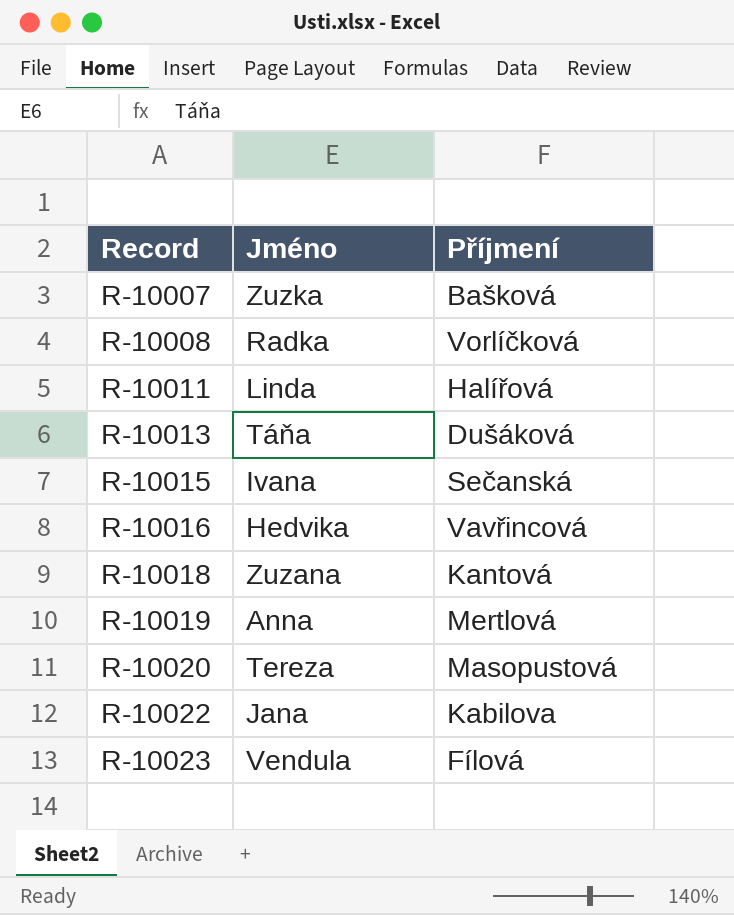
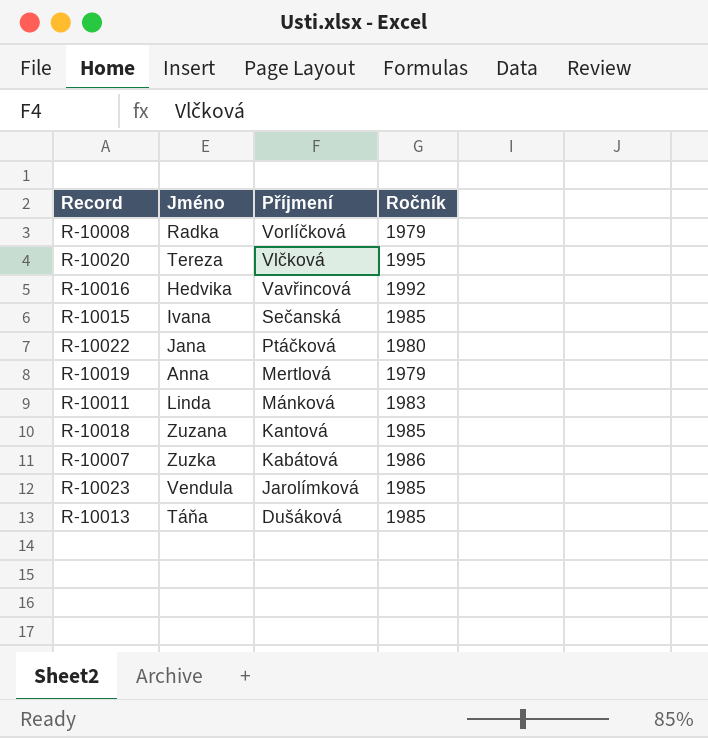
row order: Record ascending -> Příjmení descending
column Ročník | position: none -> 4
R-10020 | Příjmení: Masopustová -> Vlčková
R-10022 | Příjmení: Kabilova -> Ptáčková
R-10011 | Příjmení: Halířová -> Mánková
R-10007 | Příjmení: Bašková -> Kabátová
R-10023 | Příjmení: Fílová -> Jarolímková

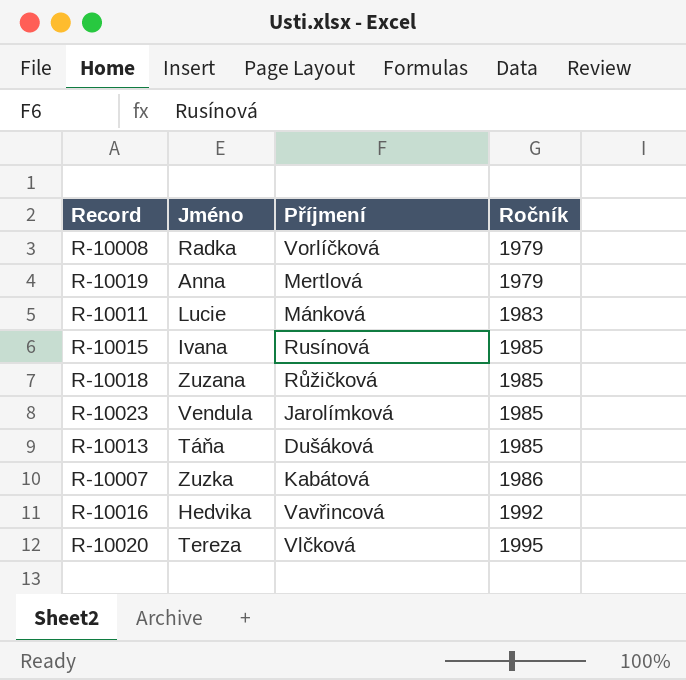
row order: Příjmení descending -> Ročník ascending
row R-10022: Jana | Ptáčková | 1980 -> none
R-10011 | Jméno: Linda -> Lucie
R-10015 | Příjmení: Sečanská -> Rusínová
R-10018 | Příjmení: Kantová -> Růžičková

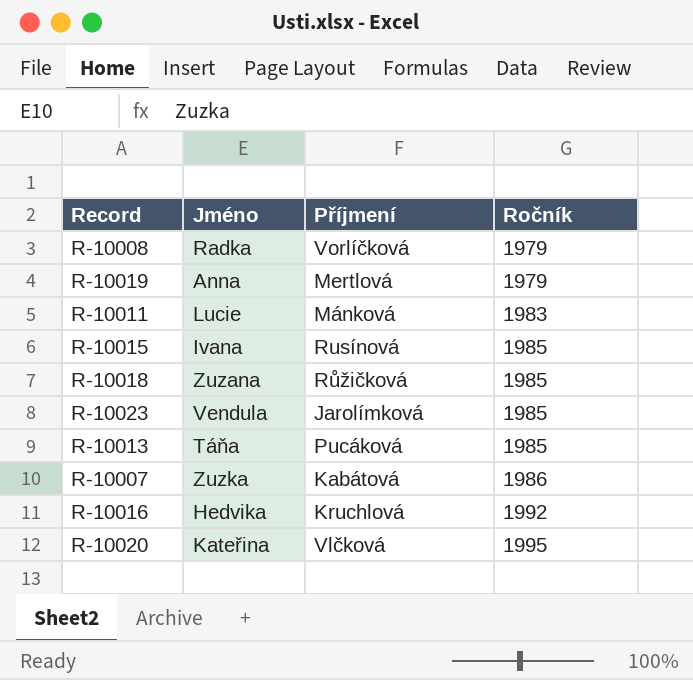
R-10013 | Příjmení: Dušáková -> Pucáková
R-10016 | Příjmení: Vavřincová -> Kruchlová
R-10020 | Jméno: Tereza -> Kateřina

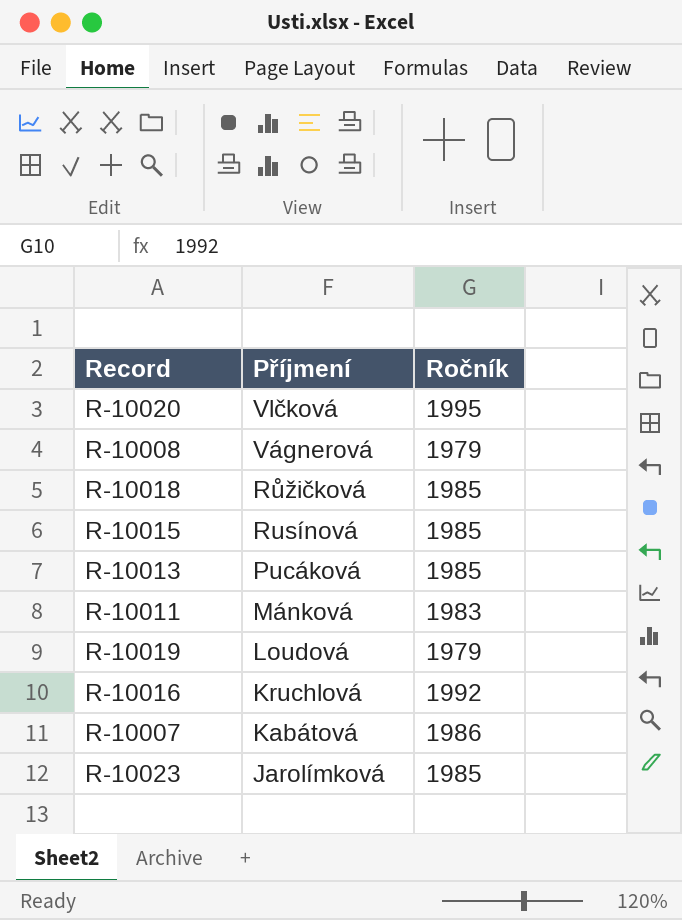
row order: Ročník ascending -> Příjmení descending
column Jméno | position: 2 -> none
R-10008 | Příjmení: Vorlíčková -> Vágnerová
R-10019 | Příjmení: Mertlová -> Loudová

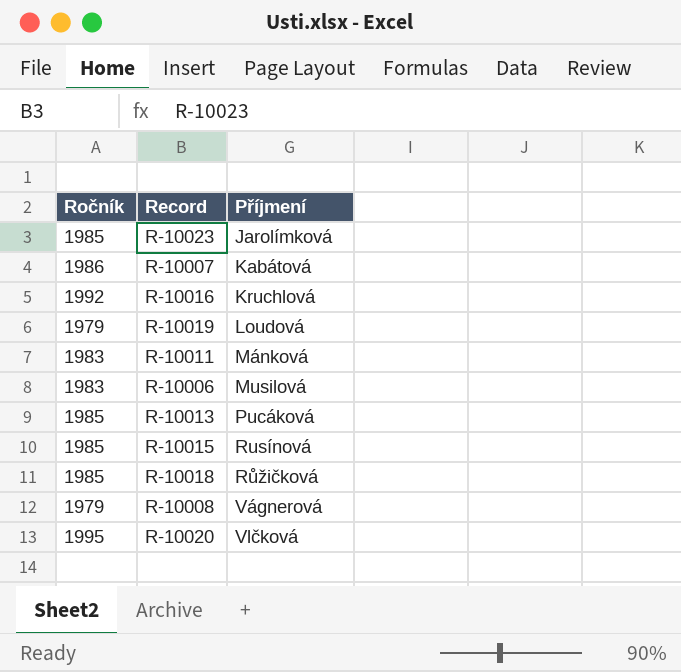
row order: Příjmení descending -> Příjmení ascending
column Ročník | position: 3 -> 1
row R-10006: none -> 1983 | Musilová

